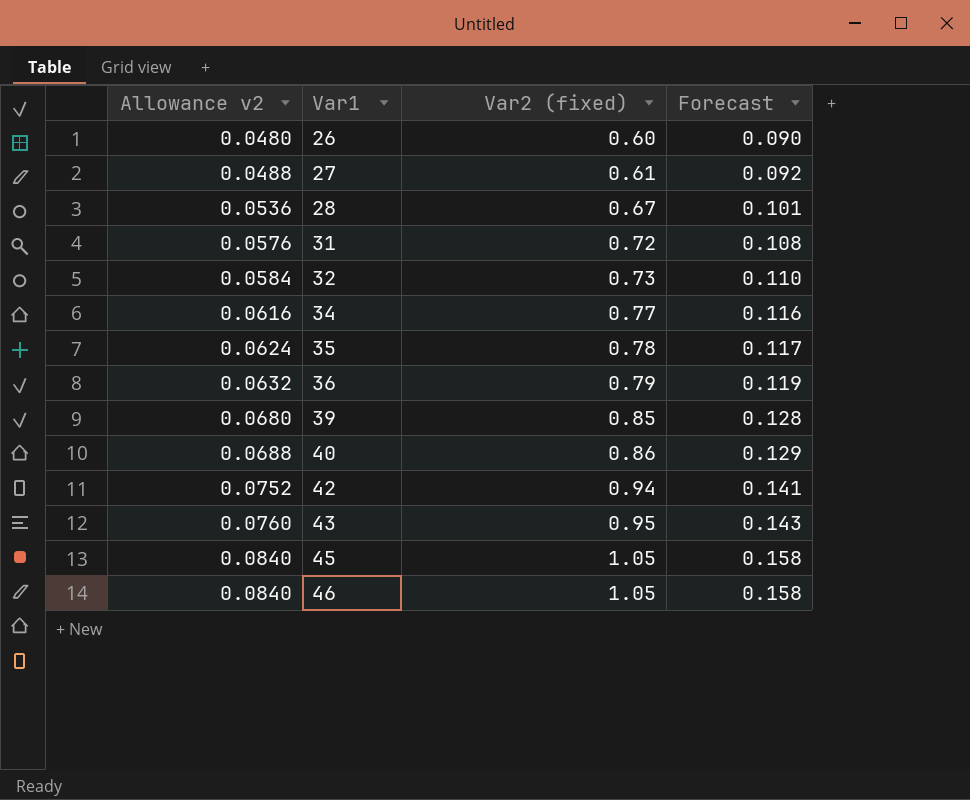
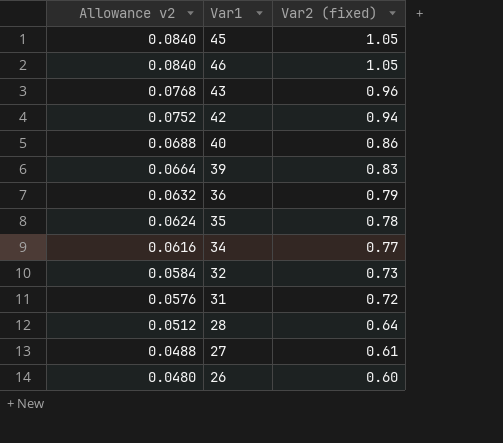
row order: Allowance v2 ascending -> Allowance v2 descending
column Forecast | formula: [Var2 (fixed)] * 0.15 -> none
43 | Allowance v2: 0.0760 -> 0.0768
43 | Var2 (fixed): 0.95 -> 0.96
39 | Allowance v2: 0.0680 -> 0.0664
39 | Var2 (fixed): 0.85 -> 0.83
28 | Allowance v2: 0.0536 -> 0.0512
28 | Var2 (fixed): 0.67 -> 0.64

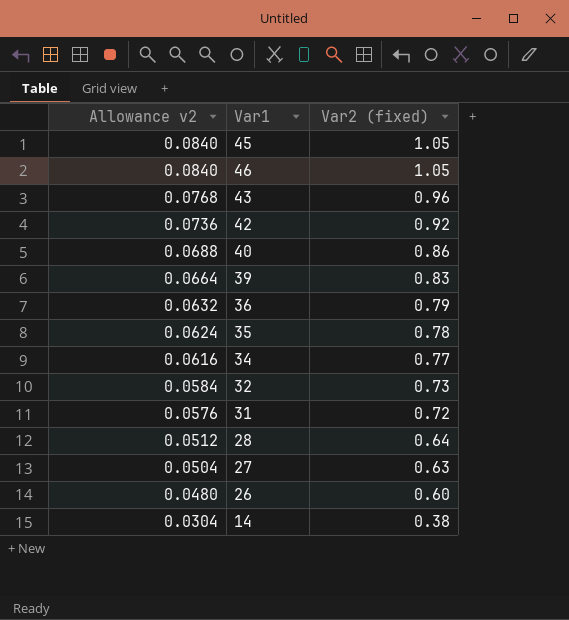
42 | Allowance v2: 0.0752 -> 0.0736
42 | Var2 (fixed): 0.94 -> 0.92
27 | Allowance v2: 0.0488 -> 0.0504
27 | Var2 (fixed): 0.61 -> 0.63
row 14: none -> 0.0304 | 0.38

